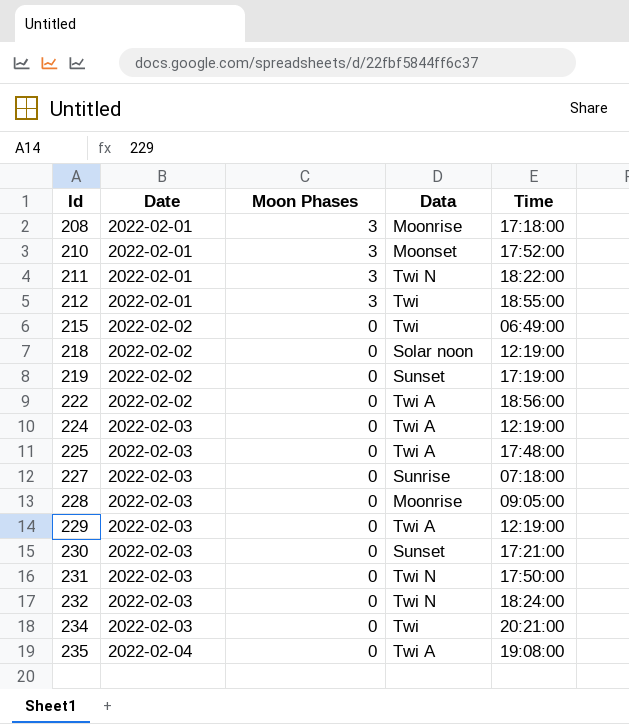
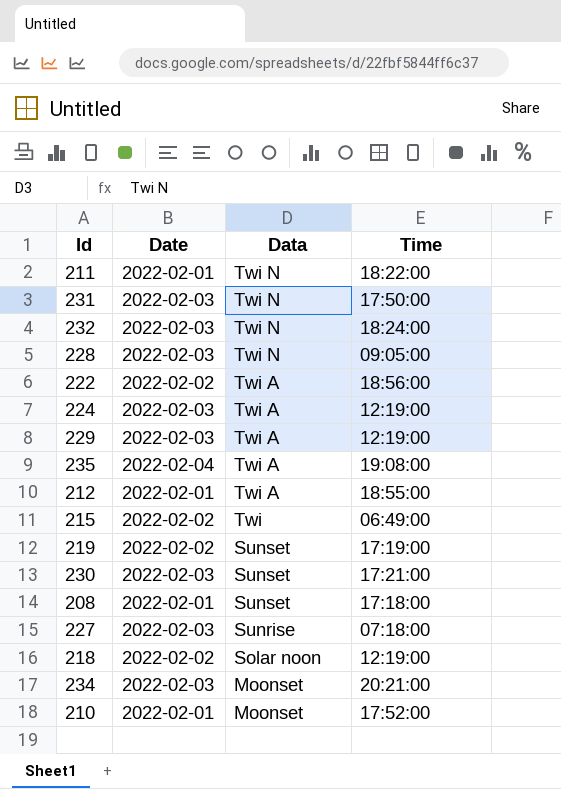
row order: Id ascending -> Data descending
column Moon Phases | position: 3 -> none
row 225: 2022-02-03 | 0 | Twi A | 17:48:00 -> none
228 | Data: Moonrise -> Twi N
212 | Data: Twi -> Twi A
208 | Data: Moonrise -> Sunset
234 | Data: Twi -> Moonset

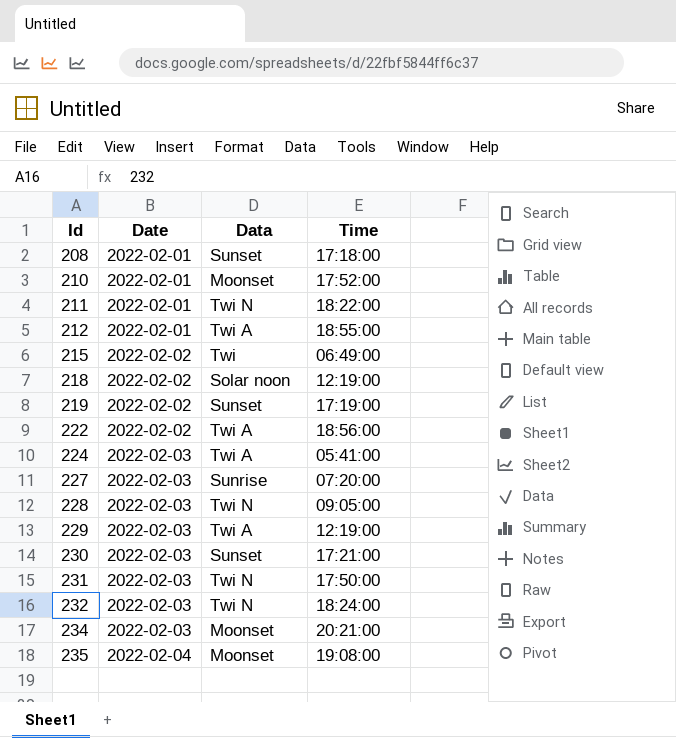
row order: Data descending -> Id ascending
224 | Time: 12:19:00 -> 05:41:00
227 | Time: 07:18:00 -> 07:20:00
235 | Data: Twi A -> Moonset

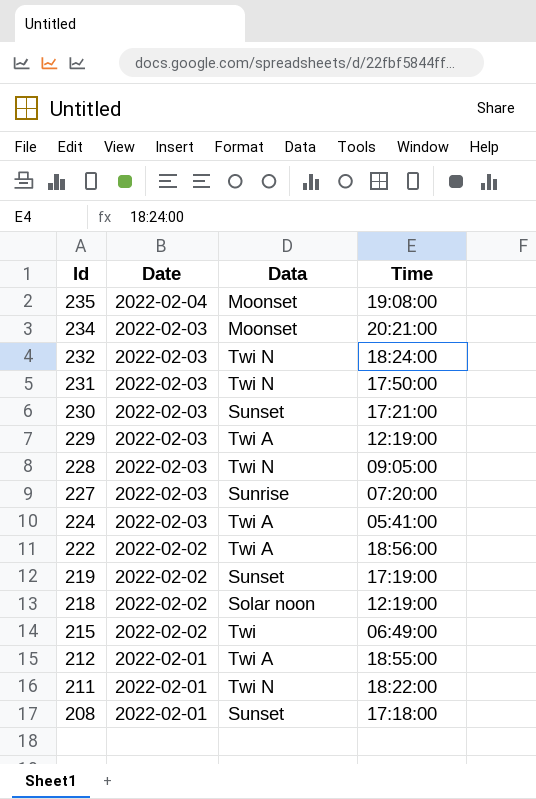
row order: Id ascending -> Id descending
row 210: 2022-02-01 | Moonset | 17:52:00 -> none

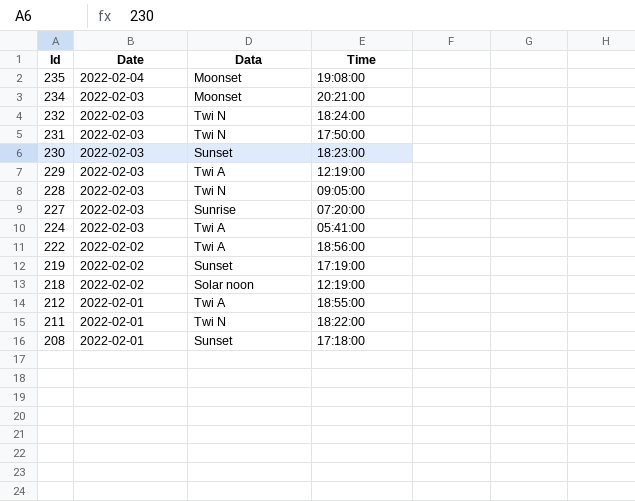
row 215: 2022-02-02 | Twi | 06:49:00 -> none
230 | Time: 17:21:00 -> 18:23:00

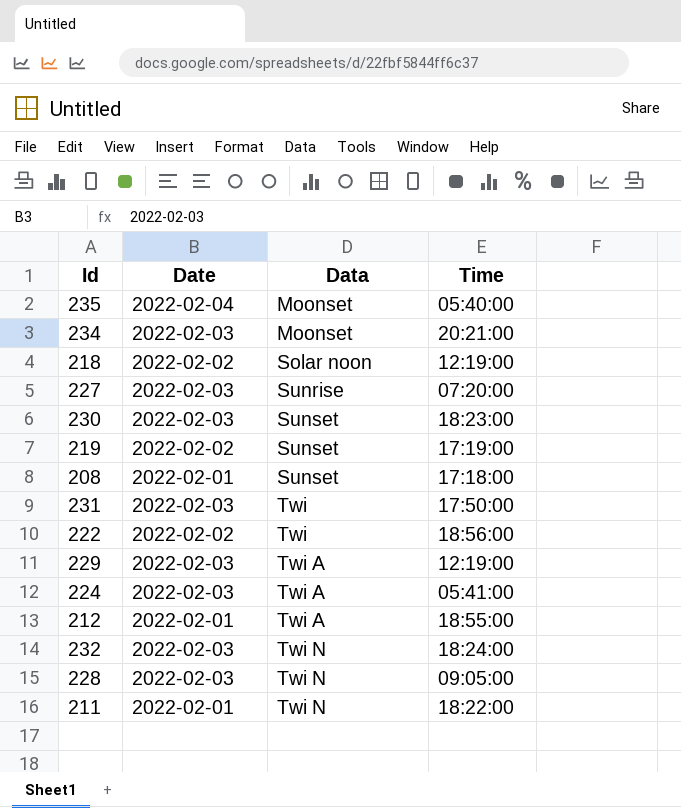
row order: Id descending -> Data ascending
235 | Time: 19:08:00 -> 05:40:00
231 | Data: Twi N -> Twi
222 | Data: Twi A -> Twi

